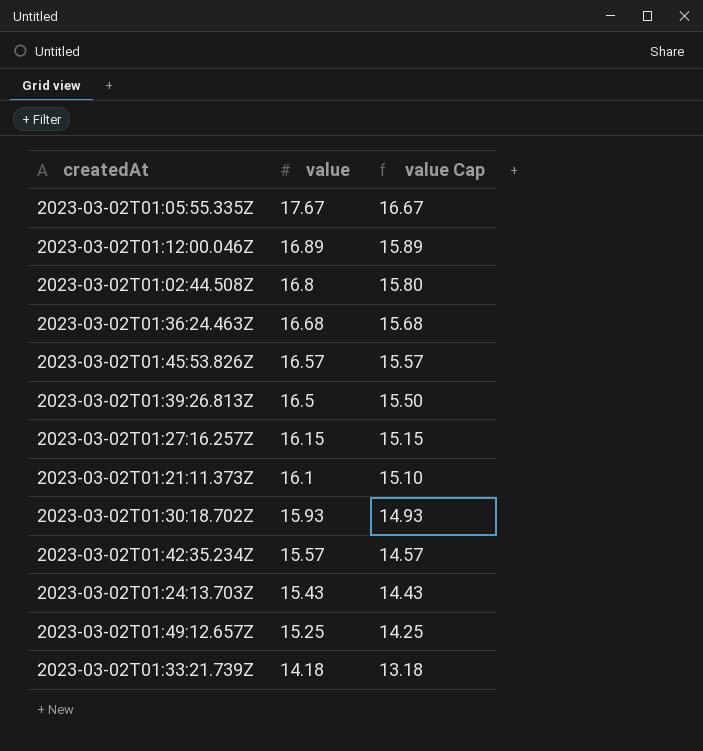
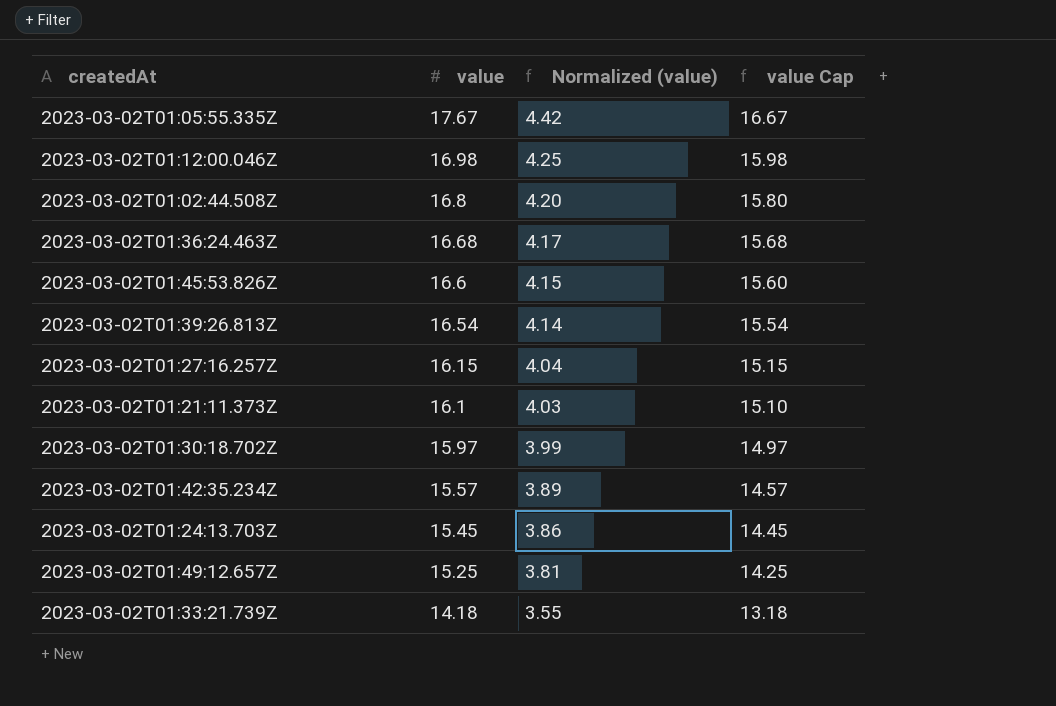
column Normalized (value) | formula: none -> [value] * 0.25
2023-03-02T01:12:00.046Z | value: 16.89 -> 16.98
2023-03-02T01:12:00.046Z | value Cap: 15.89 -> 15.98
2023-03-02T01:45:53.826Z | value: 16.57 -> 16.6
2023-03-02T01:45:53.826Z | value Cap: 15.57 -> 15.60
2023-03-02T01:39:26.813Z | value: 16.5 -> 16.54
2023-03-02T01:39:26.813Z | value Cap: 15.50 -> 15.54
2023-03-02T01:30:18.702Z | value: 15.93 -> 15.97
2023-03-02T01:30:18.702Z | value Cap: 14.93 -> 14.97
2023-03-02T01:24:13.703Z | value: 15.43 -> 15.45
2023-03-02T01:24:13.703Z | value Cap: 14.43 -> 14.45

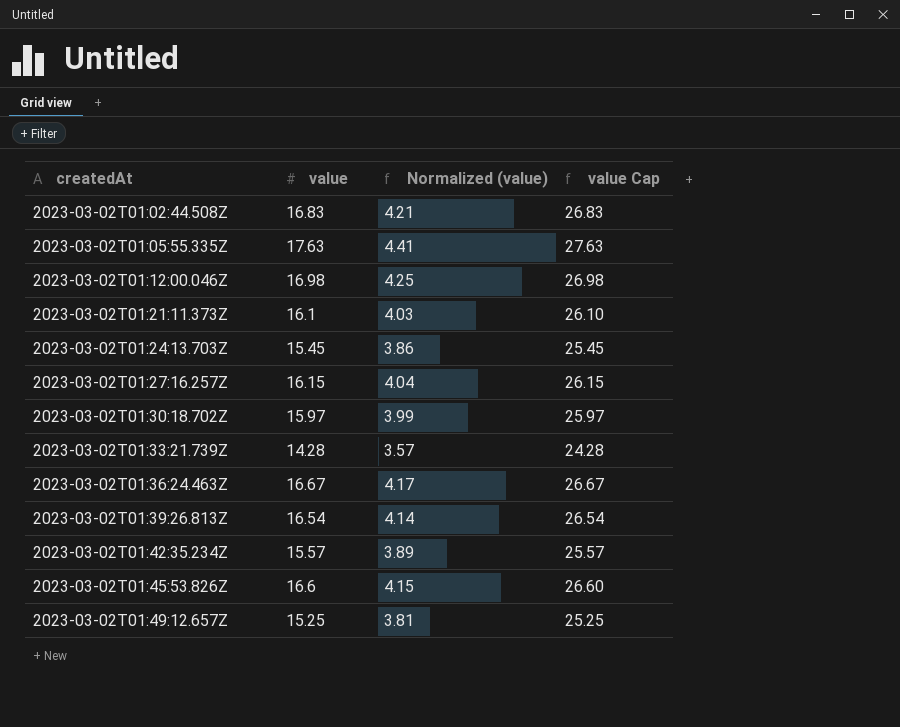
row order: value descending -> createdAt ascending
column value Cap | formula: [value] - 1 -> [value] + 10
2023-03-02T01:02:44.508Z | value: 16.8 -> 16.83
2023-03-02T01:02:44.508Z | Normalized (value): 4.20 -> 4.21
2023-03-02T01:05:55.335Z | value: 17.67 -> 17.63
2023-03-02T01:05:55.335Z | Normalized (value): 4.42 -> 4.41
2023-03-02T01:33:21.739Z | value: 14.18 -> 14.28
2023-03-02T01:33:21.739Z | Normalized (value): 3.55 -> 3.57
2023-03-02T01:36:24.463Z | value: 16.68 -> 16.67

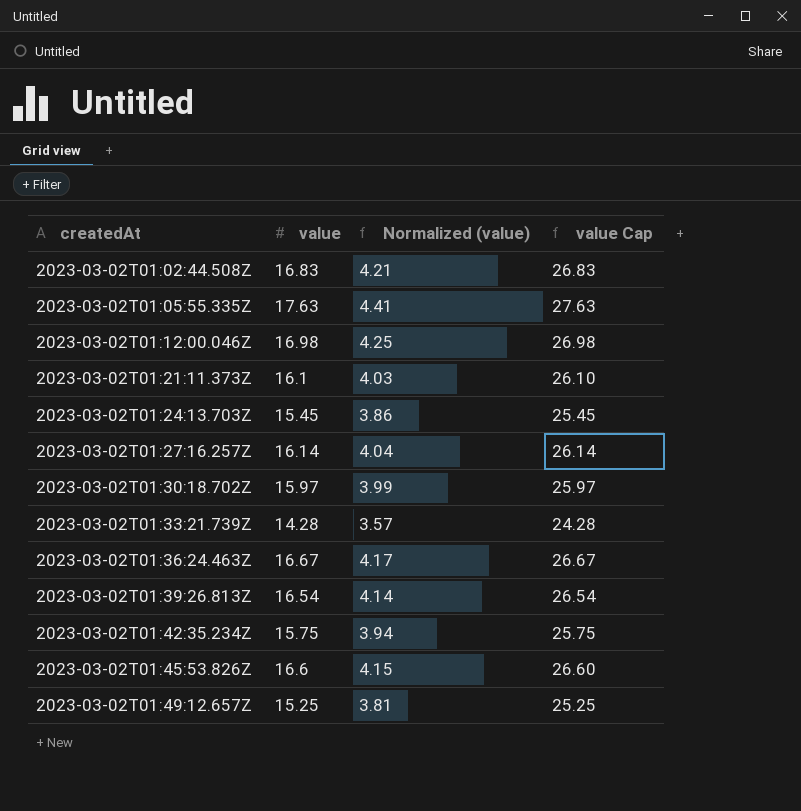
2023-03-02T01:27:16.257Z | value: 16.15 -> 16.14
2023-03-02T01:27:16.257Z | value Cap: 26.15 -> 26.14
2023-03-02T01:42:35.234Z | value: 15.57 -> 15.75
2023-03-02T01:42:35.234Z | Normalized (value): 3.89 -> 3.94
2023-03-02T01:42:35.234Z | value Cap: 25.57 -> 25.75

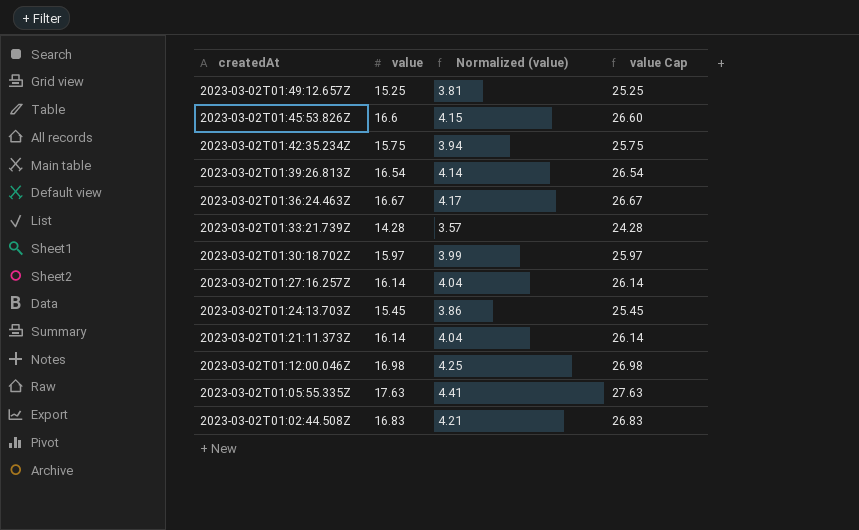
row order: createdAt ascending -> createdAt descending
2023-03-02T01:21:11.373Z | value: 16.1 -> 16.14
2023-03-02T01:21:11.373Z | Normalized (value): 4.03 -> 4.04
2023-03-02T01:21:11.373Z | value Cap: 26.10 -> 26.14

